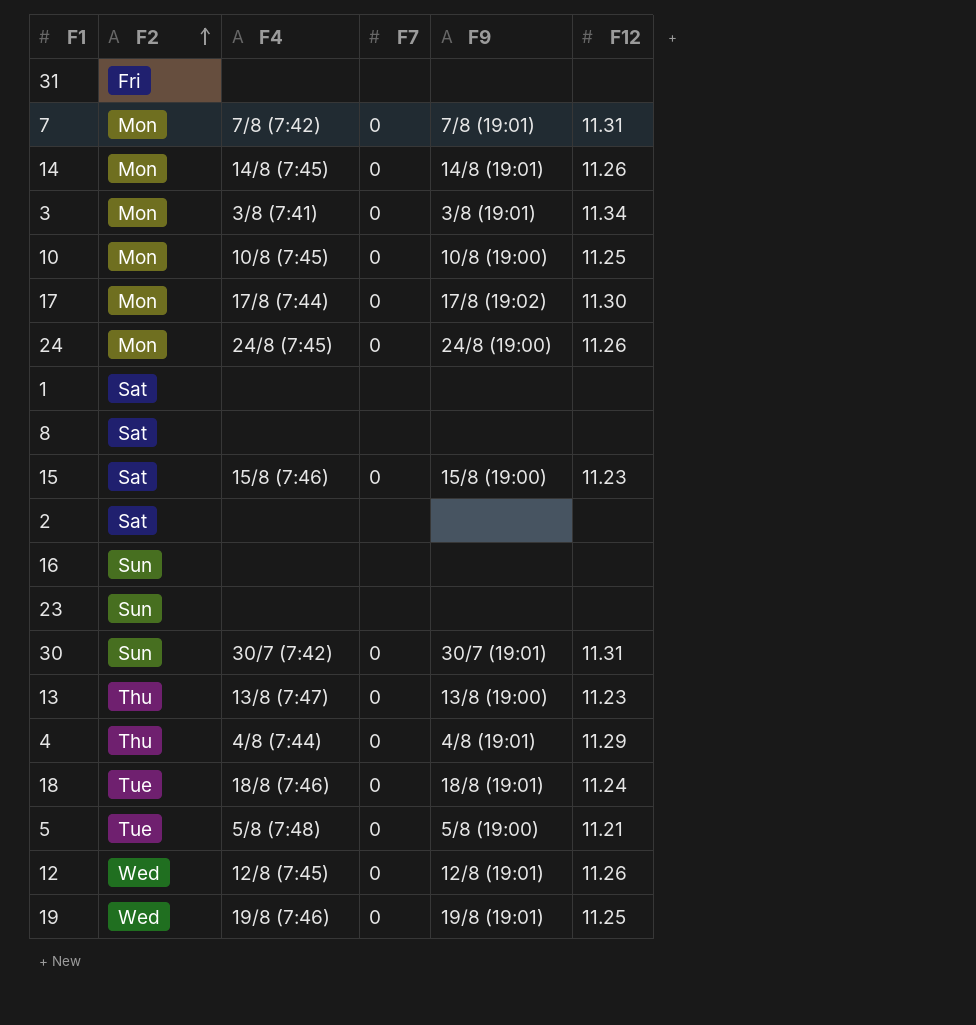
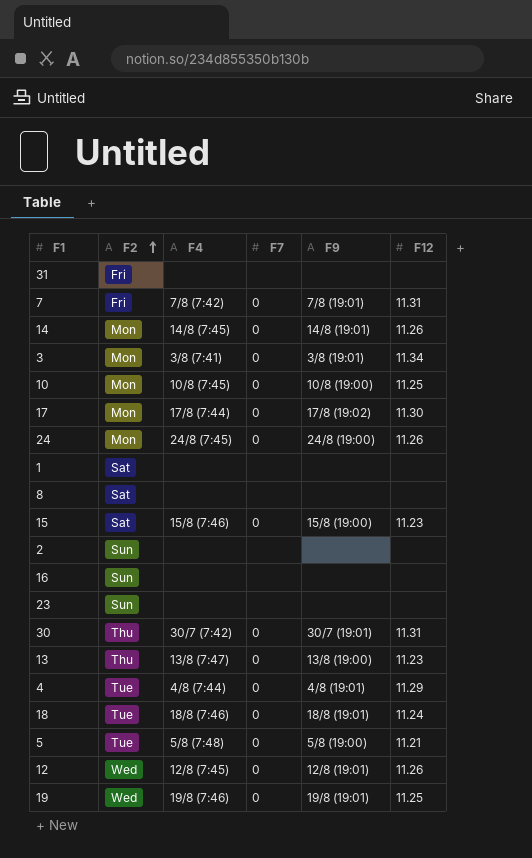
7 | F2: Mon -> Fri
2 | F2: Sat -> Sun
30 | F2: Sun -> Thu
4 | F2: Thu -> Tue

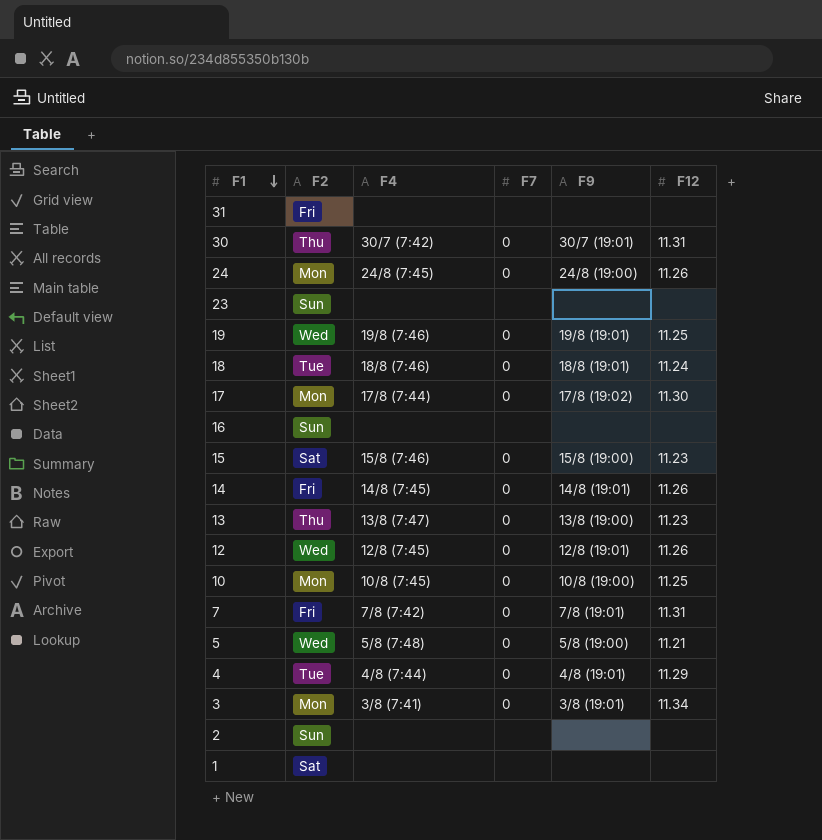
row order: F2 ascending -> F1 descending
row 8: Sat | none | none | none | none -> none
14 | F2: Mon -> Fri
5 | F2: Tue -> Wed

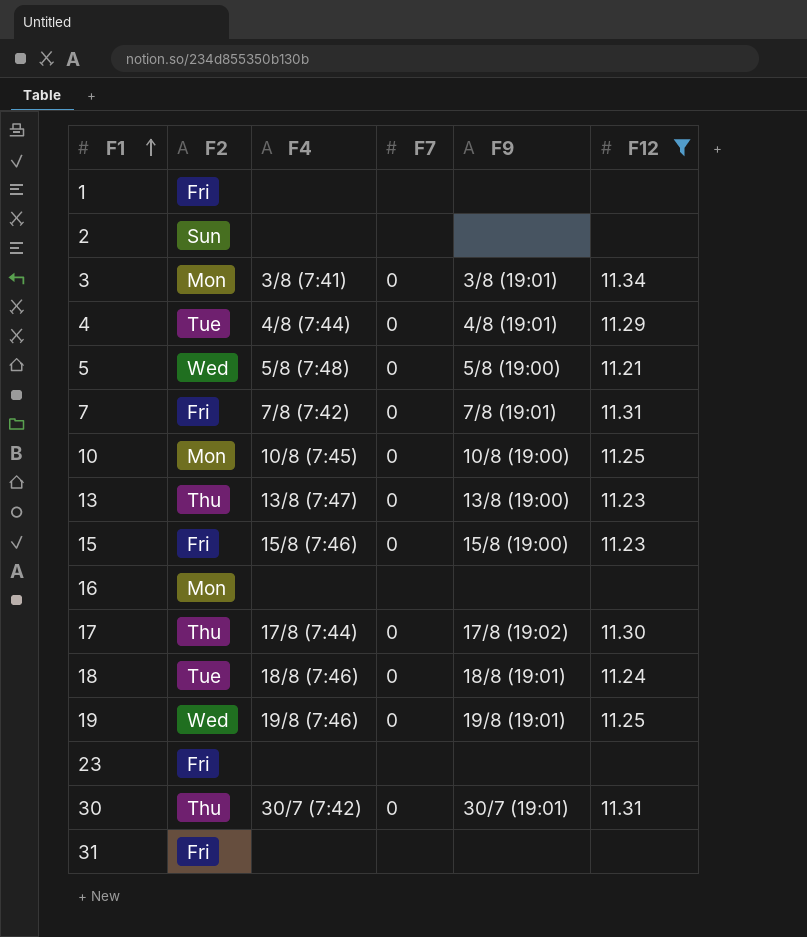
filter: none -> F12 != 11.26
row order: F1 descending -> F1 ascending
1 | F2: Sat -> Fri
15 | F2: Sat -> Fri
16 | F2: Sun -> Mon
17 | F2: Mon -> Thu
23 | F2: Sun -> Fri

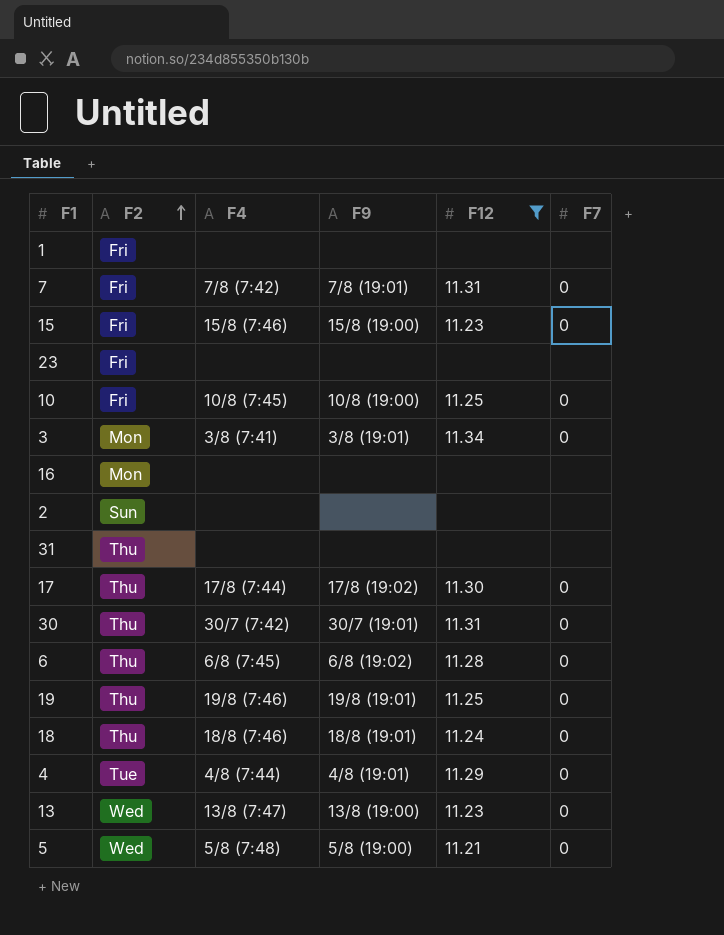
row order: F1 ascending -> F2 ascending
column F7 | position: 4 -> 6
10 | F2: Mon -> Fri
31 | F2: Fri -> Thu
row 6: none -> Thu | 6/8 (7:45) | 6/8 (19:02) | 11.28 | 0
19 | F2: Wed -> Thu
18 | F2: Tue -> Thu
13 | F2: Thu -> Wed

